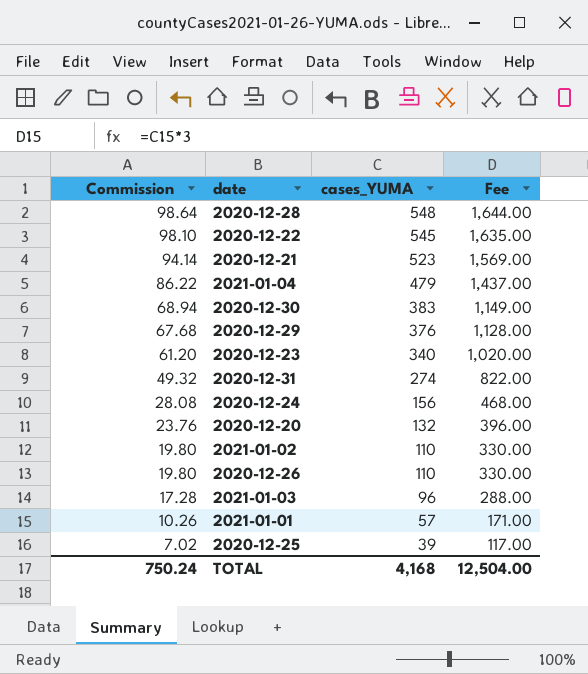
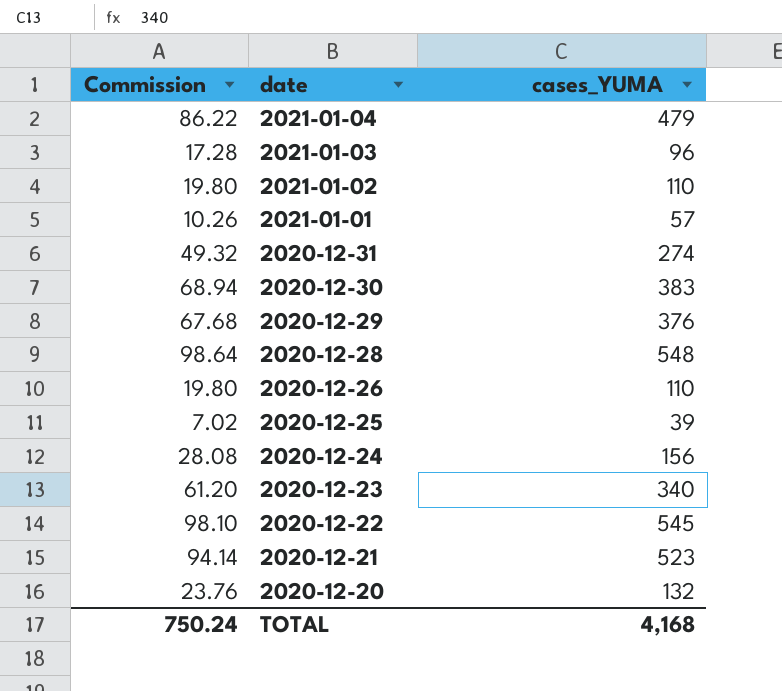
row order: Commission descending -> date descending
column Fee | formula: [cases_YUMA] * 3 -> none

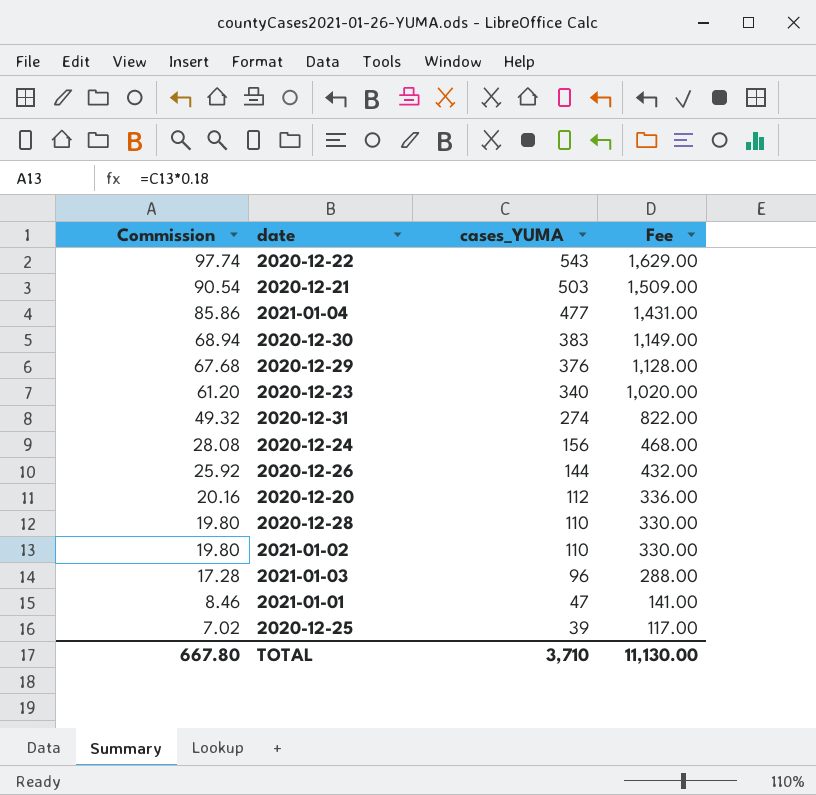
row order: date descending -> Commission descending
column Fee | formula: none -> [cases_YUMA] * 3
2020-12-22 | Commission: 98.10 -> 97.74
2020-12-22 | cases_YUMA: 545 -> 543
2020-12-21 | Commission: 94.14 -> 90.54
2020-12-21 | cases_YUMA: 523 -> 503
2021-01-04 | Commission: 86.22 -> 85.86
2021-01-04 | cases_YUMA: 479 -> 477
2020-12-26 | Commission: 19.80 -> 25.92
2020-12-26 | cases_YUMA: 110 -> 144
2020-12-20 | Commission: 23.76 -> 20.16
2020-12-20 | cases_YUMA: 132 -> 112
2020-12-28 | Commission: 98.64 -> 19.80
2020-12-28 | cases_YUMA: 548 -> 110
2021-01-01 | Commission: 10.26 -> 8.46
2021-01-01 | cases_YUMA: 57 -> 47
TOTAL | Commission: 750.24 -> 667.80
TOTAL | cases_YUMA: 4,168 -> 3,710

